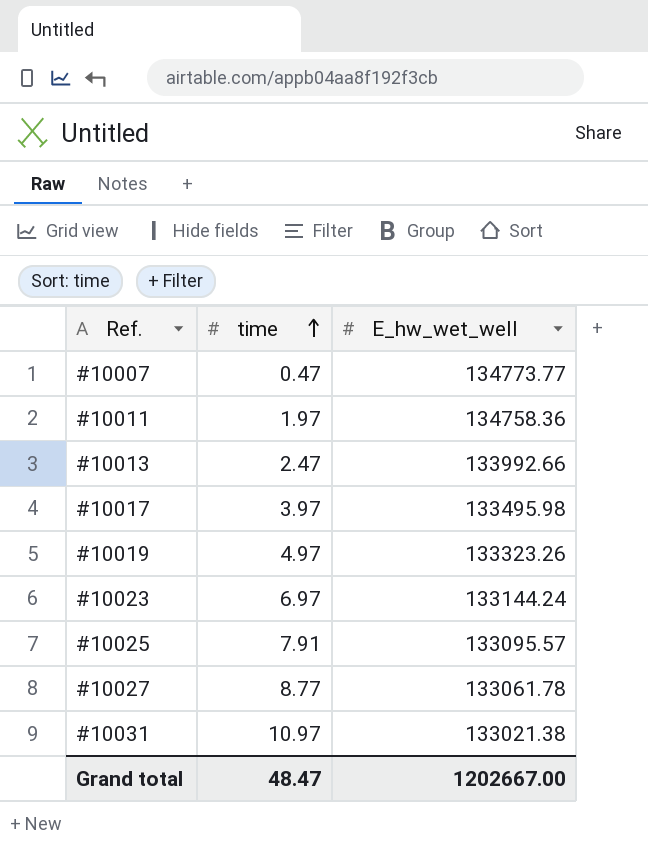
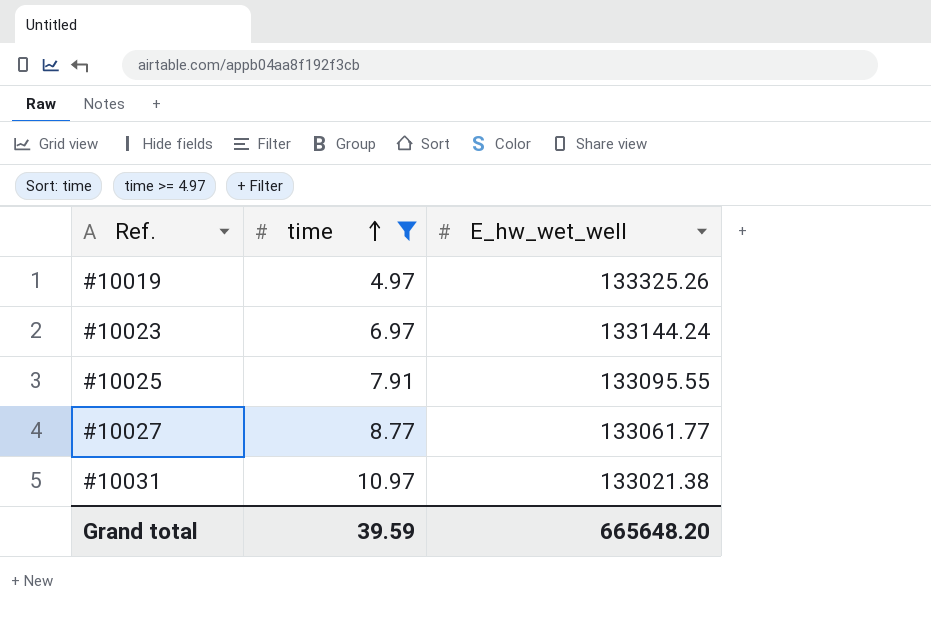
filter: none -> time >= 4.97
#10019 | E_hw_wet_well: 133323.26 -> 133325.26
#10025 | E_hw_wet_well: 133095.57 -> 133095.55
#10027 | E_hw_wet_well: 133061.78 -> 133061.77
Grand total | time: 48.47 -> 39.59
Grand total | E_hw_wet_well: 1202667.00 -> 665648.20

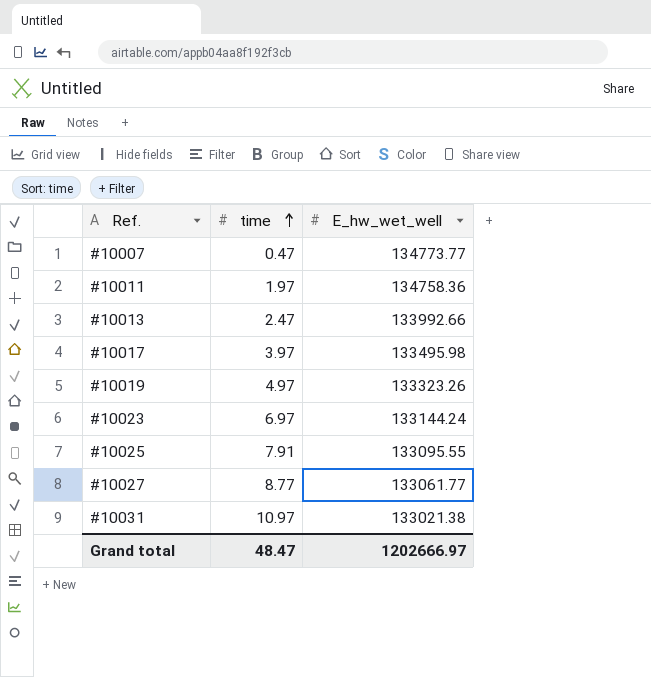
filter: time >= 4.97 -> none
#10019 | E_hw_wet_well: 133325.26 -> 133323.26
Grand total | time: 39.59 -> 48.47
Grand total | E_hw_wet_well: 665648.20 -> 1202666.97

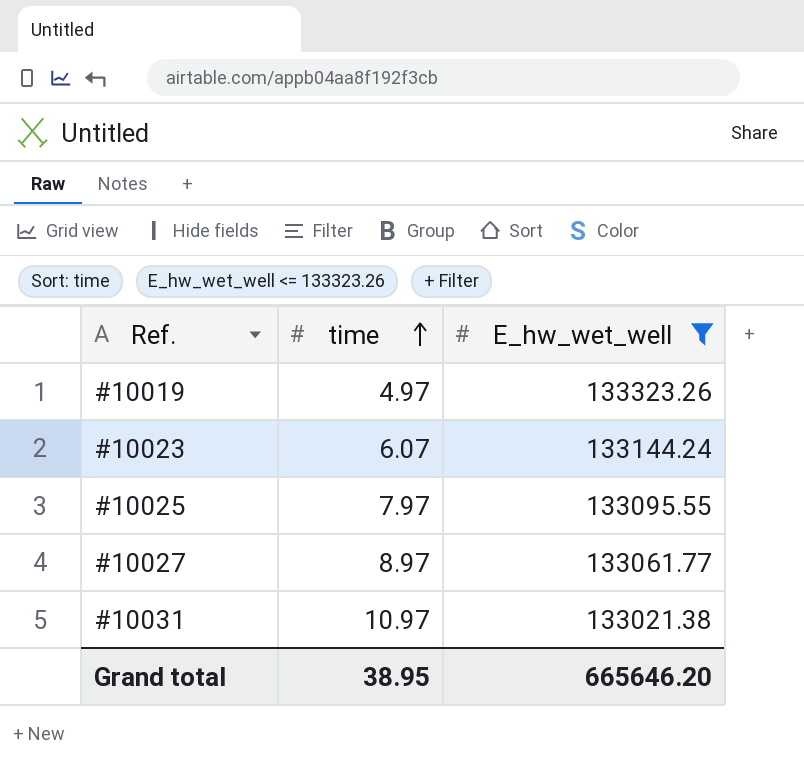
filter: none -> E_hw_wet_well <= 133323.26
#10023 | time: 6.97 -> 6.07
#10025 | time: 7.91 -> 7.97
#10027 | time: 8.77 -> 8.97
Grand total | time: 48.47 -> 38.95
Grand total | E_hw_wet_well: 1202666.97 -> 665646.20

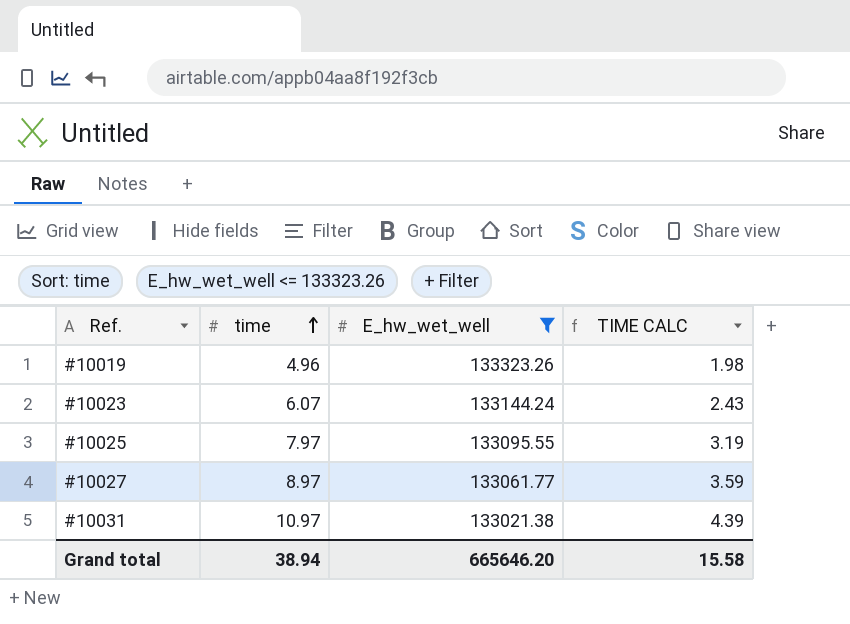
column TIME CALC | formula: none -> [time] * 0.4
#10019 | time: 4.97 -> 4.96
Grand total | time: 38.95 -> 38.94

